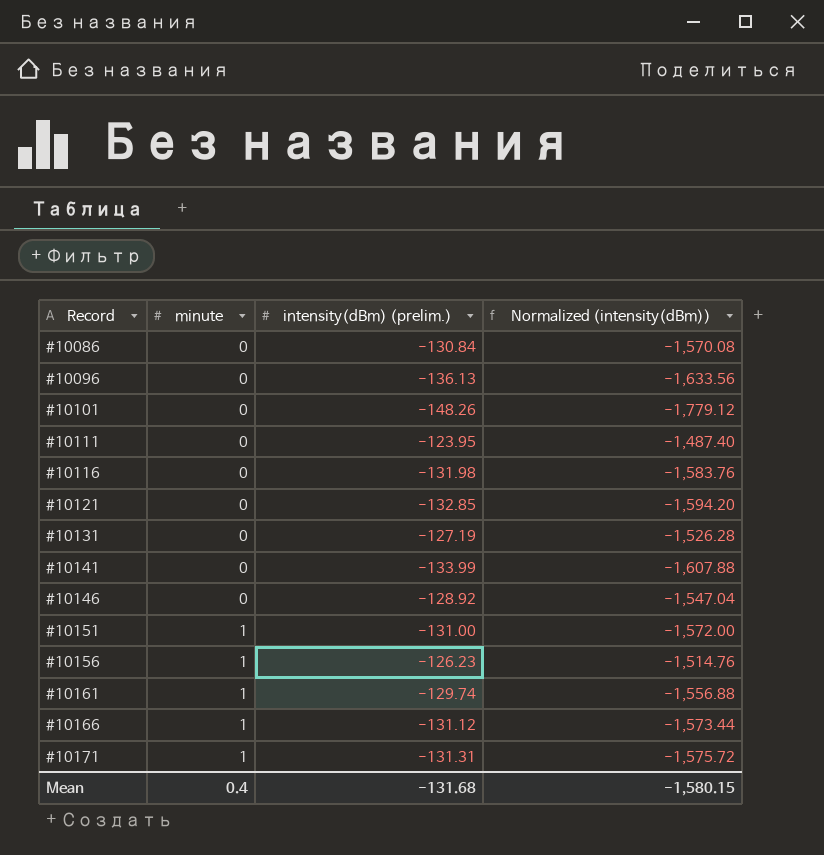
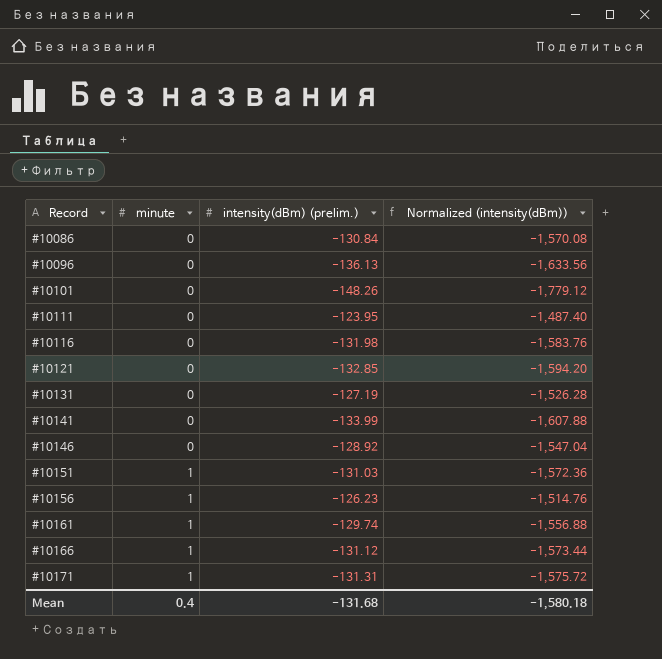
#10151 | intensity(dBm) (prelim.): -131.00 -> -131.03
#10151 | Normalized (intensity(dBm)): -1,572.00 -> -1,572.36
Mean | Normalized (intensity(dBm)): -1,580.15 -> -1,580.18

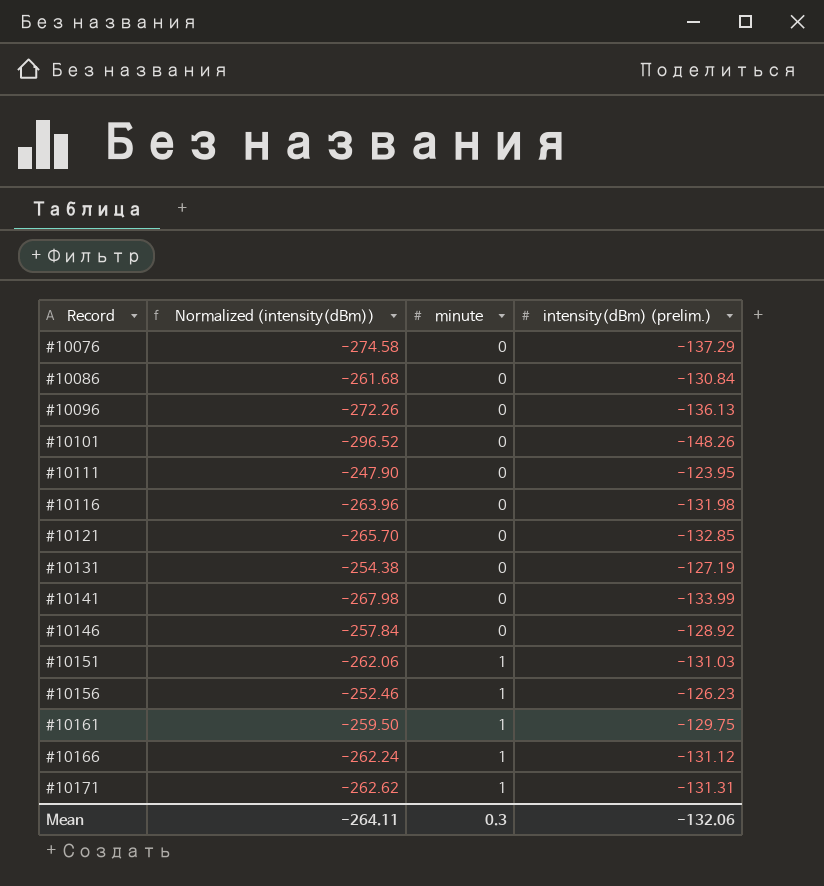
column Normalized (intensity(dBm)) | formula: [intensity(dBm) (prelim.)] * 12 -> [intensity(dBm) (prelim.)] * 2
column Normalized (intensity(dBm)) | position: 4 -> 2
row #10076: none -> -274.58 | 0 | -137.29
#10161 | intensity(dBm) (prelim.): -129.74 -> -129.75
Mean | Normalized (intensity(dBm)): -1,580.18 -> -264.11
Mean | minute: 0.4 -> 0.3
Mean | intensity(dBm) (prelim.): -131.68 -> -132.06

